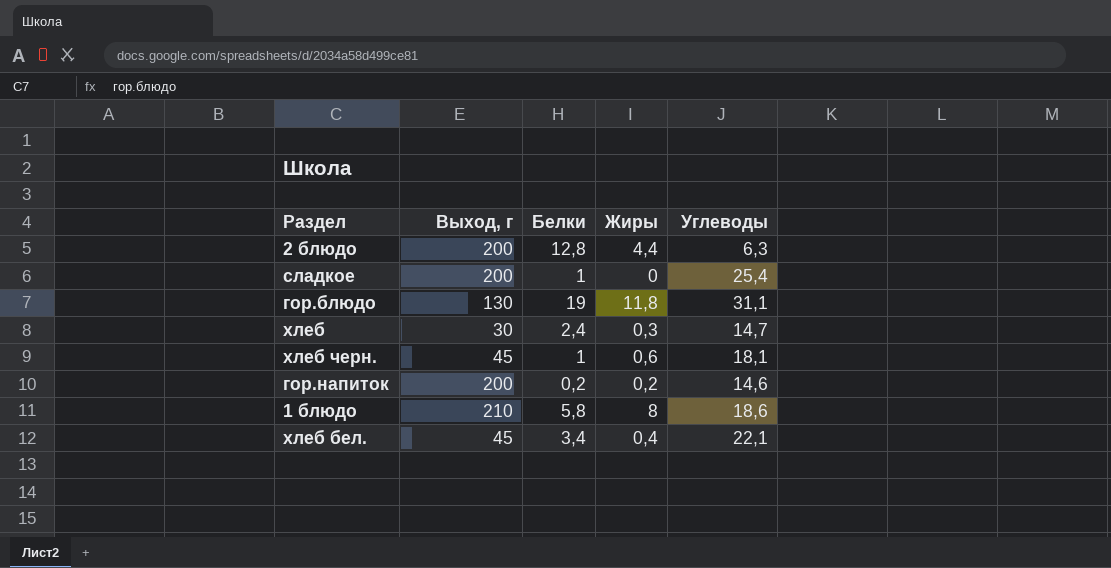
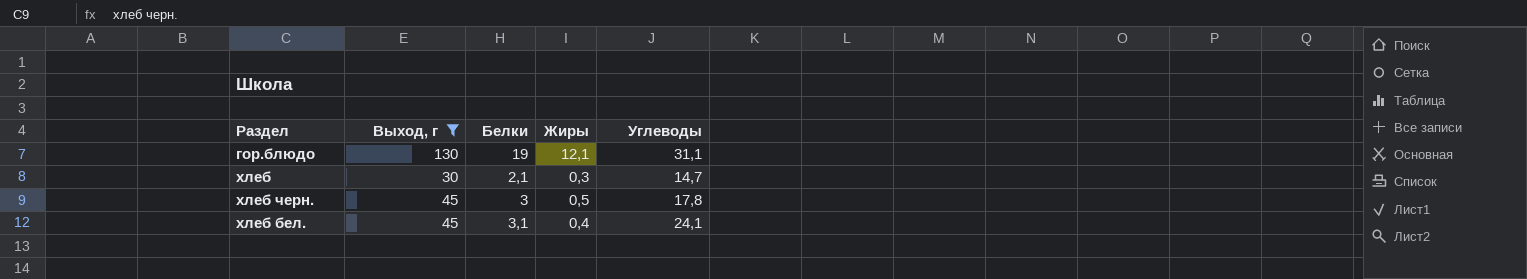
filter: none -> Выход, г <= 130
гор.блюдо | Жиры: 11,8 -> 12,1
хлеб | Белки: 2,4 -> 2,1
хлеб черн. | Белки: 1 -> 3
хлеб черн. | Жиры: 0,6 -> 0,5
хлеб черн. | Углеводы: 18,1 -> 17,8
хлеб бел. | Белки: 3,4 -> 3,1
хлеб бел. | Углеводы: 22,1 -> 24,1

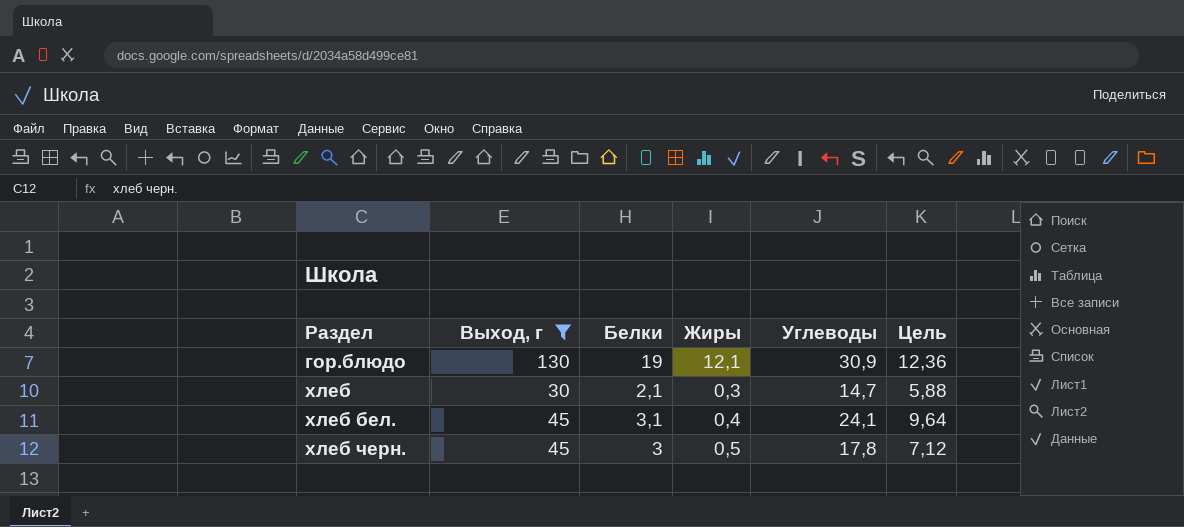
row order: none -> Раздел ascending
column Цель | formula: none -> [Углеводы] * 0,4
гор.блюдо | Углеводы: 31,1 -> 30,9

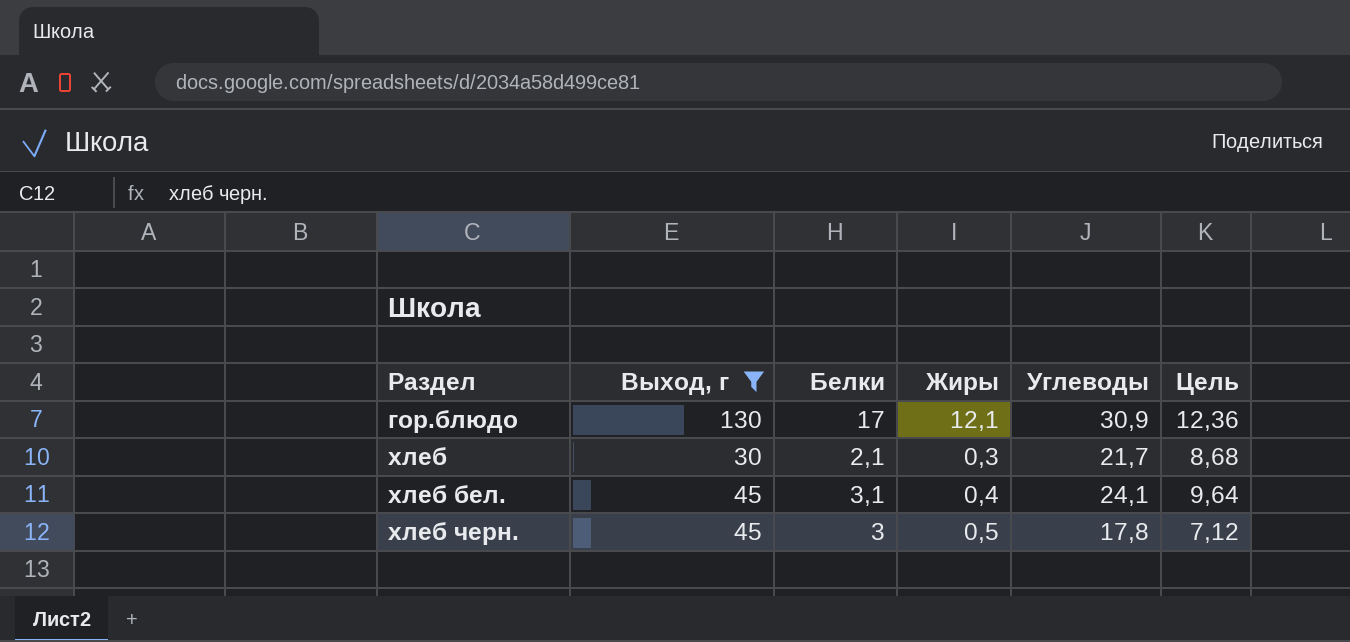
гор.блюдо | Белки: 19 -> 17
хлеб | Углеводы: 14,7 -> 21,7
хлеб | Цель: 5,88 -> 8,68

